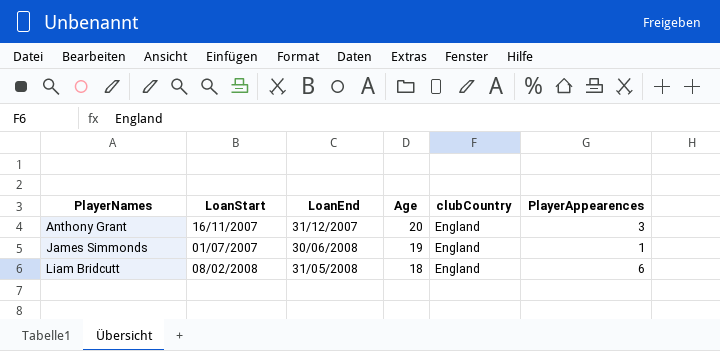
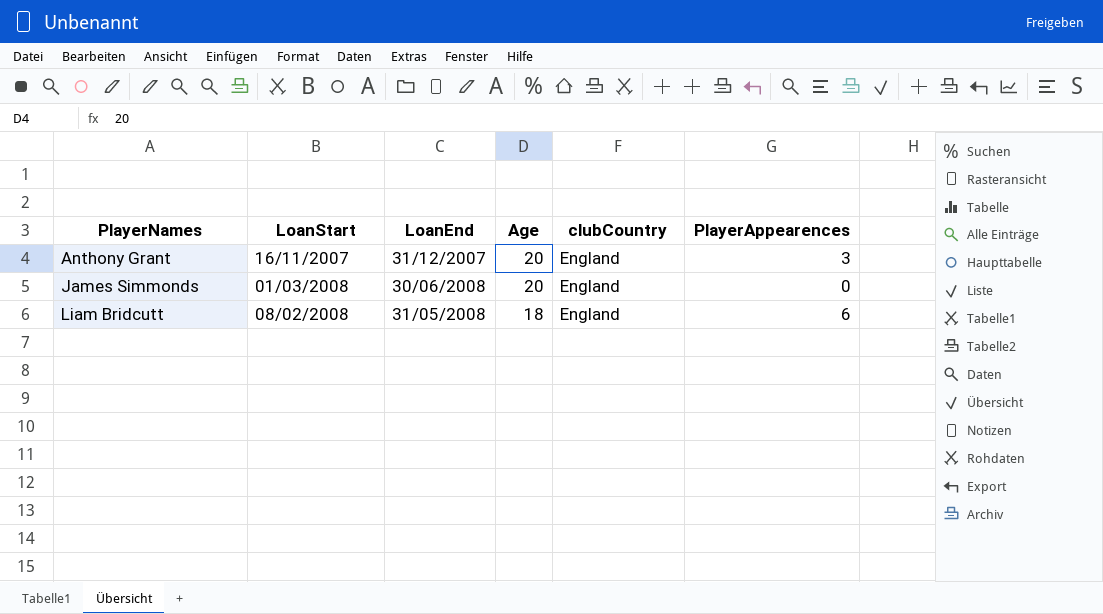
James Simmonds | LoanStart: 01/07/2007 -> 01/03/2008
James Simmonds | Age: 19 -> 20
James Simmonds | PlayerAppearences: 1 -> 0

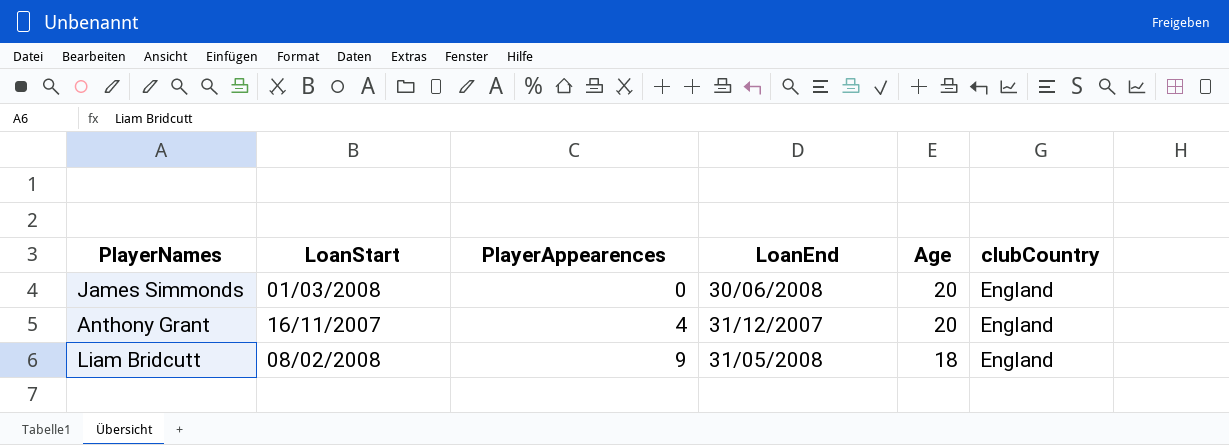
row order: PlayerNames ascending -> PlayerAppearences ascending
column PlayerAppearences | position: 6 -> 3
Anthony Grant | PlayerAppearences: 3 -> 4
Liam Bridcutt | PlayerAppearences: 6 -> 9

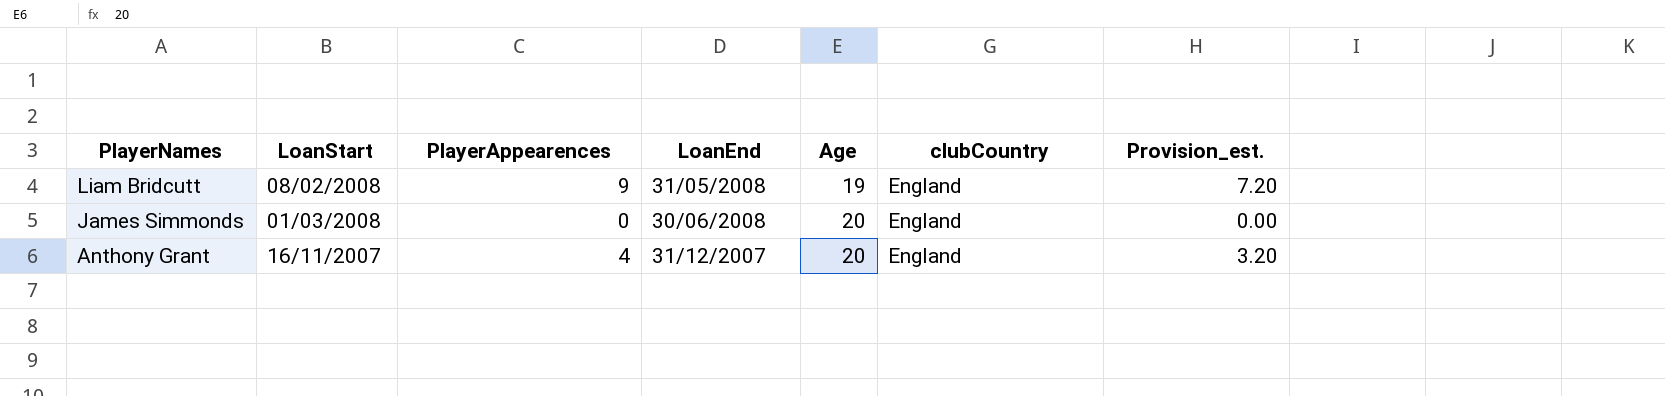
row order: PlayerAppearences ascending -> PlayerNames descending
column Provision_est. | formula: none -> [PlayerAppearences] * 0.8
Liam Bridcutt | Age: 18 -> 19

